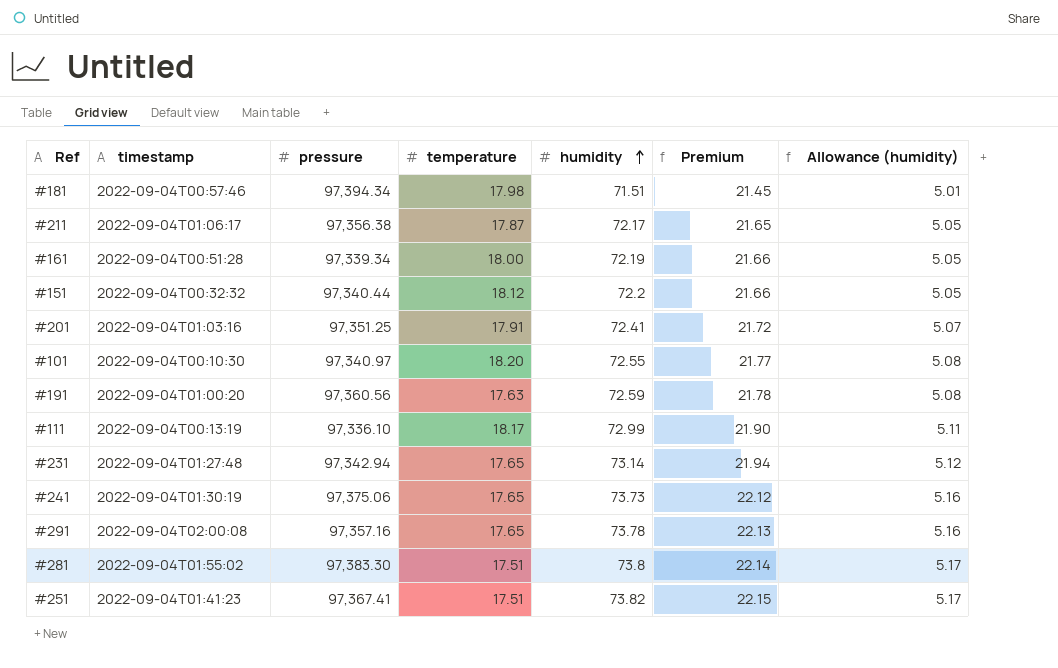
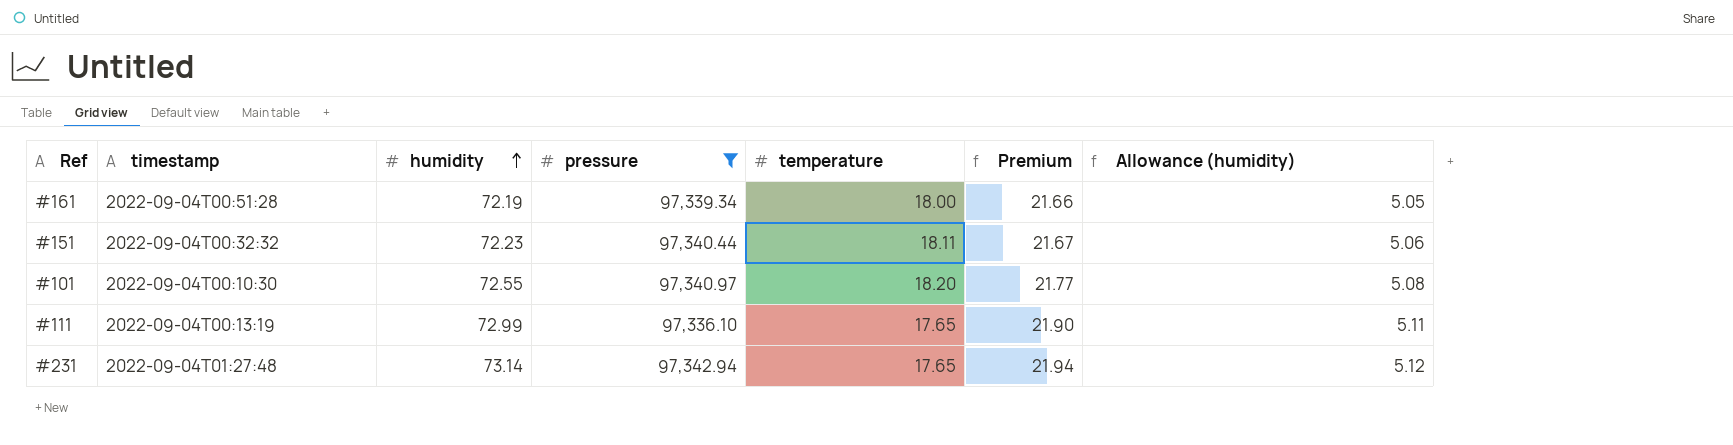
filter: none -> pressure <= 97,342.94
column humidity | position: 5 -> 3
#151 | humidity: 72.2 -> 72.23
#151 | temperature: 18.12 -> 18.11
#151 | Premium: 21.66 -> 21.67
#151 | Allowance (humidity): 5.05 -> 5.06
#111 | temperature: 18.17 -> 17.65

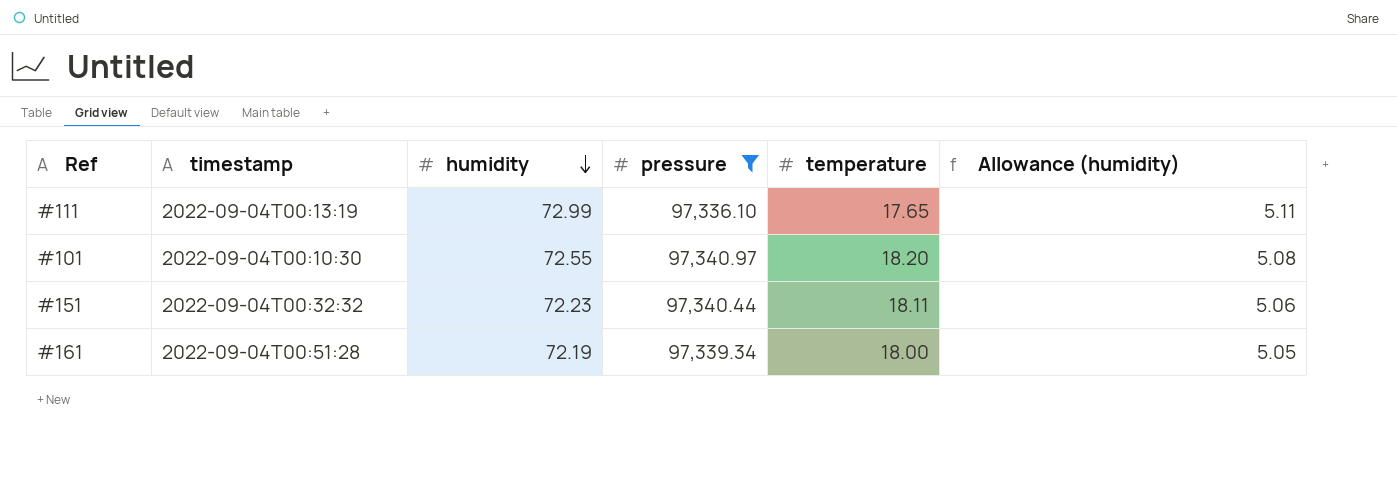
row order: humidity ascending -> humidity descending
column Premium | formula: [humidity] * 0.3 -> none
row #231: 2022-09-04T01:27:48 | 73.14 | 97,342.94 | 17.65 | 21.94 | 5.12 -> none

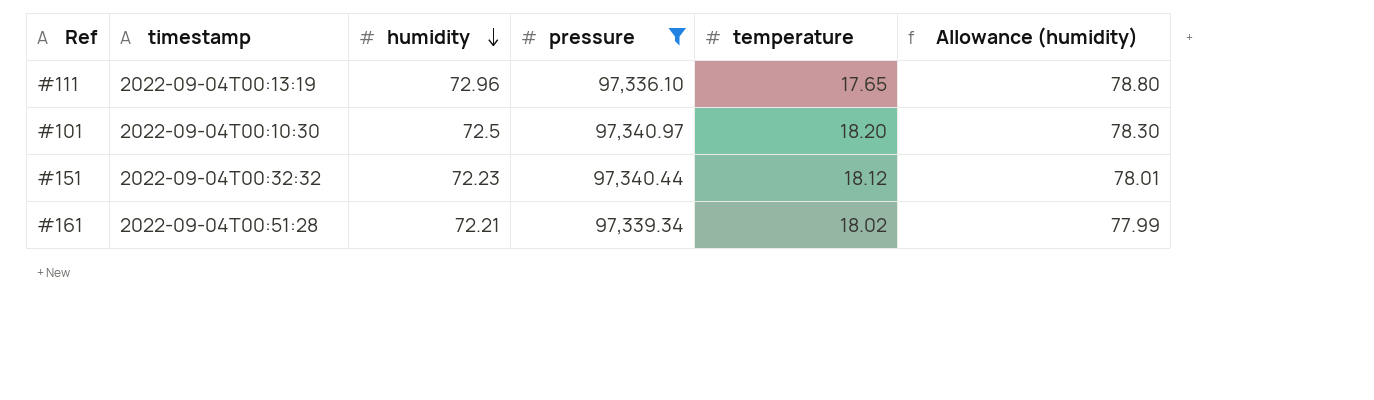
column Allowance (humidity) | formula: [humidity] * 0.07 -> [humidity] * 1.08
#111 | humidity: 72.99 -> 72.96
#101 | humidity: 72.55 -> 72.5
#151 | temperature: 18.11 -> 18.12
#161 | humidity: 72.19 -> 72.21
#161 | temperature: 18.00 -> 18.02

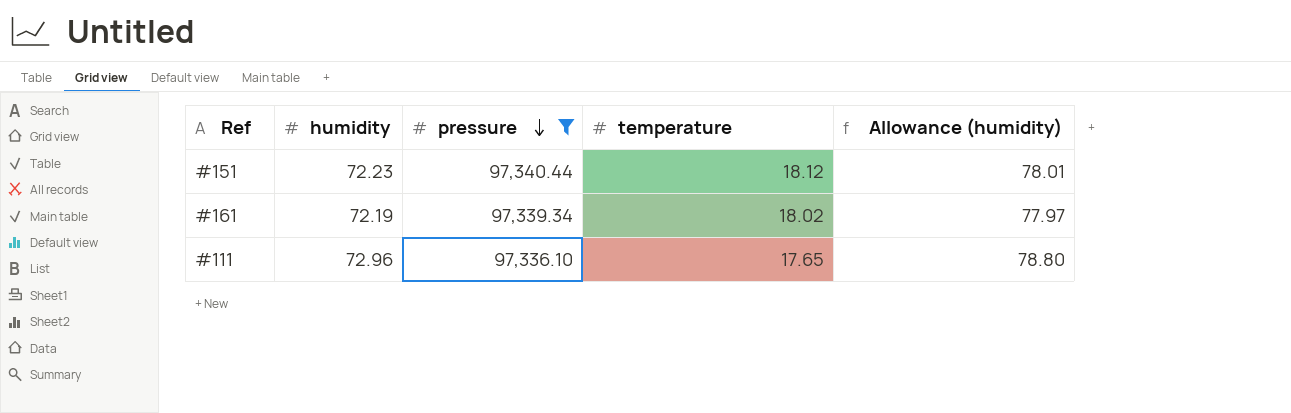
row order: humidity descending -> pressure descending
column timestamp | position: 2 -> none
row #101: 2022-09-04T00:10:30 | 72.5 | 97,340.97 | 18.20 | 78.30 -> none
#161 | humidity: 72.21 -> 72.19
#161 | Allowance (humidity): 77.99 -> 77.97

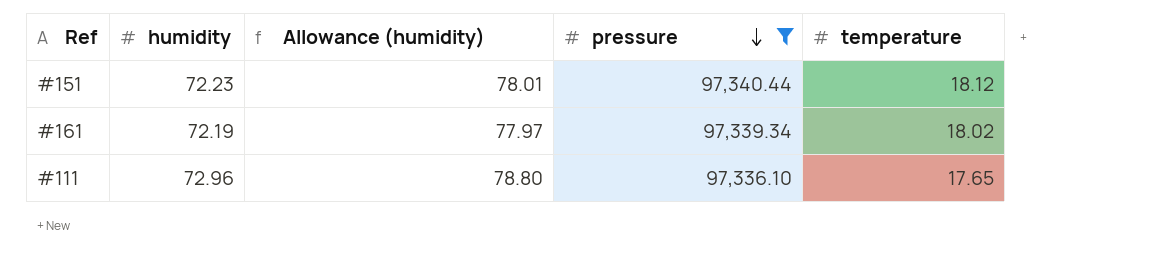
column Allowance (humidity) | position: 5 -> 3

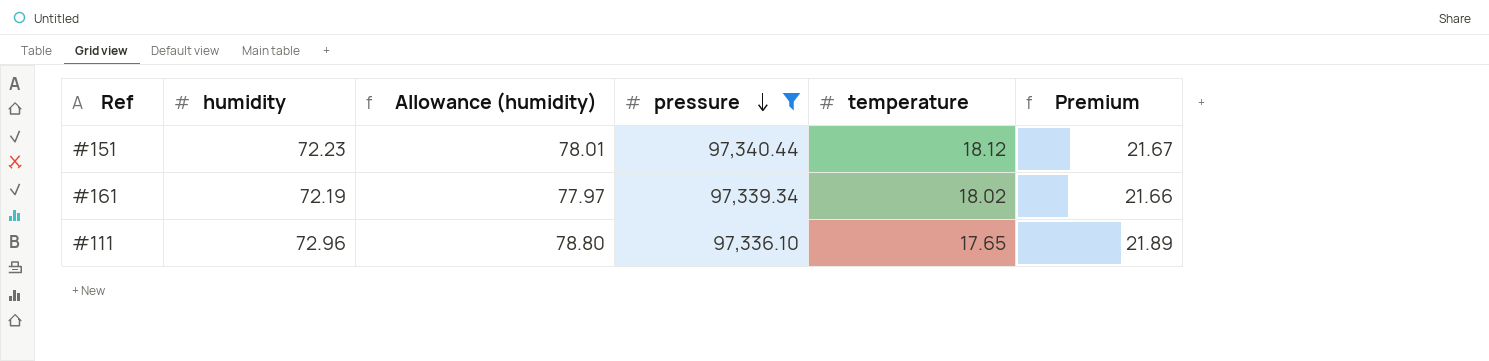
column Premium | formula: none -> [humidity] * 0.3

